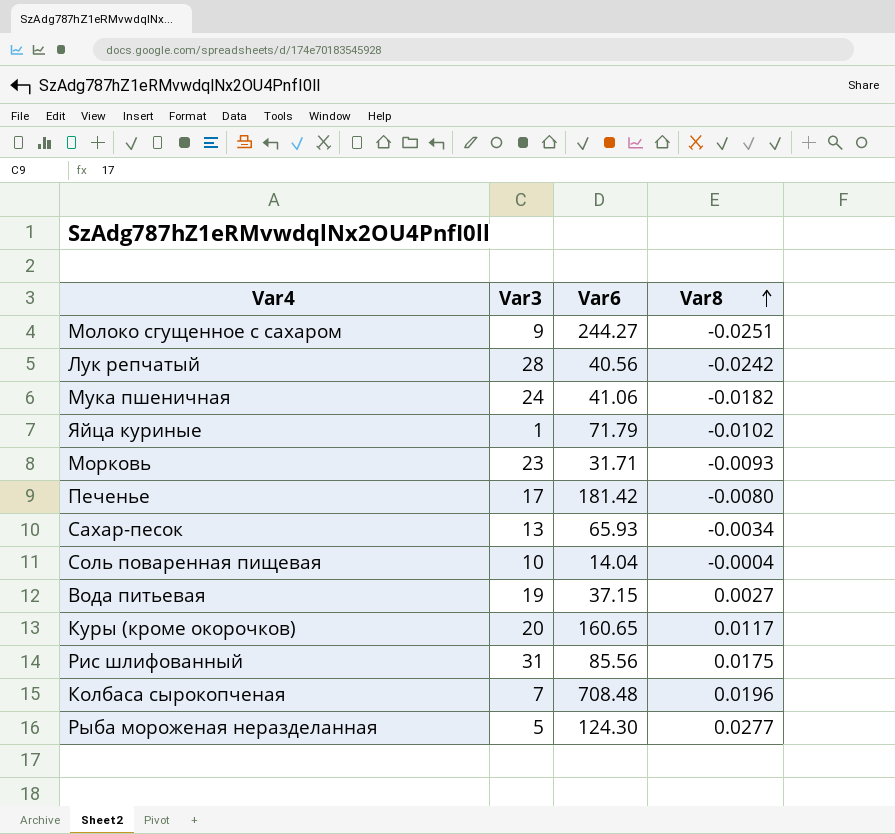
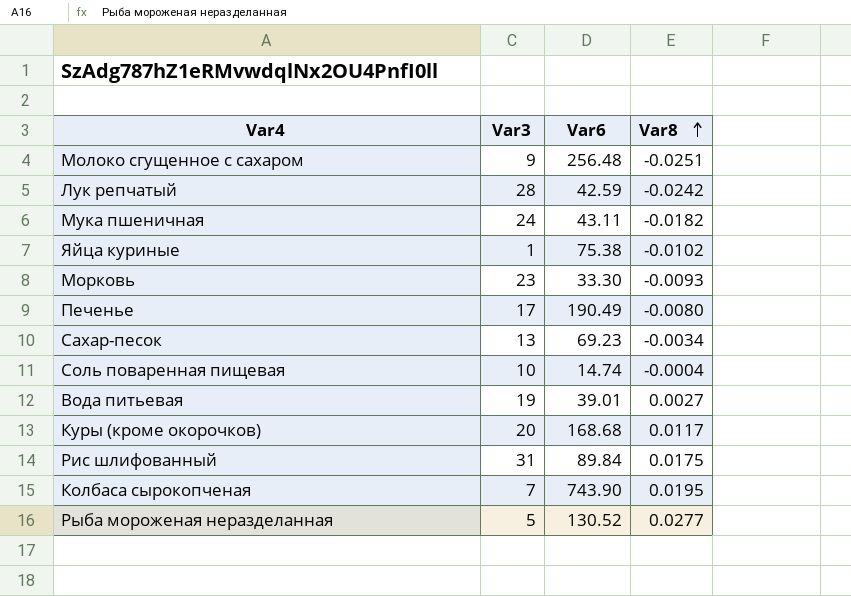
Молоко сгущенное с сахаром | Var6: 244.27 -> 256.48
Лук репчатый | Var6: 40.56 -> 42.59
Мука пшеничная | Var6: 41.06 -> 43.11
Яйца куриные | Var6: 71.79 -> 75.38
Морковь | Var6: 31.71 -> 33.30
Печенье | Var6: 181.42 -> 190.49
Сахар-песок | Var6: 65.93 -> 69.23
Соль поваренная пищевая | Var6: 14.04 -> 14.74
Вода питьевая | Var6: 37.15 -> 39.01
Куры (кроме окорочков) | Var6: 160.65 -> 168.68
Рис шлифованный | Var6: 85.56 -> 89.84
Колбаса сырокопченая | Var6: 708.48 -> 743.90
Колбаса сырокопченая | Var8: 0.0196 -> 0.0195
Рыба мороженая неразделанная | Var6: 124.30 -> 130.52

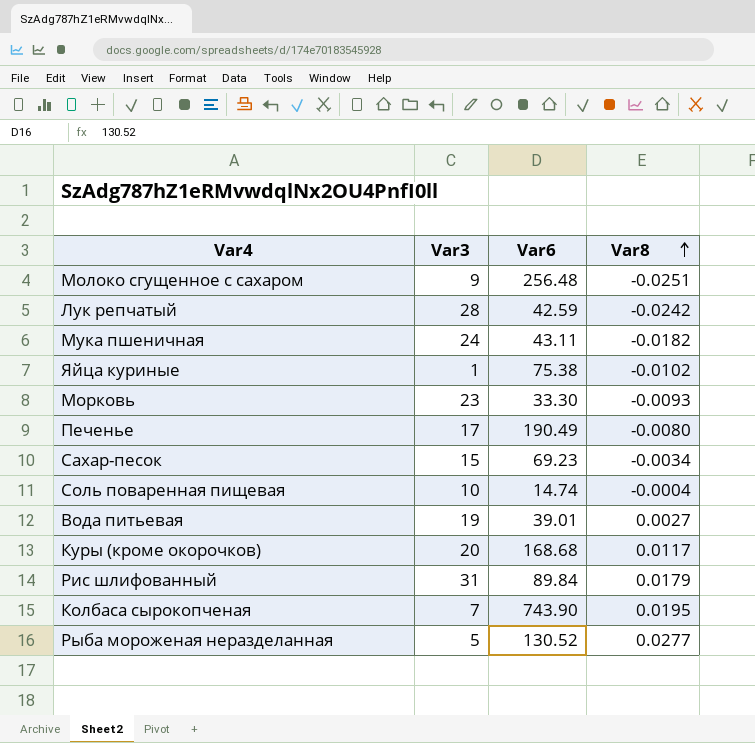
Сахар-песок | Var3: 13 -> 15
Рис шлифованный | Var8: 0.0175 -> 0.0179

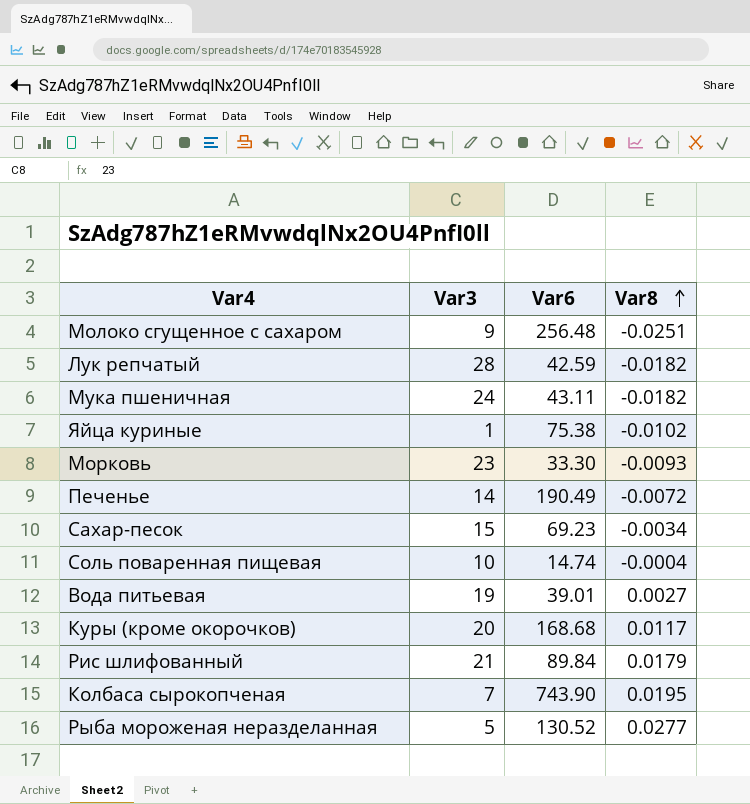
Лук репчатый | Var8: -0.0242 -> -0.0182
Печенье | Var3: 17 -> 14
Печенье | Var8: -0.0080 -> -0.0072
Рис шлифованный | Var3: 31 -> 21

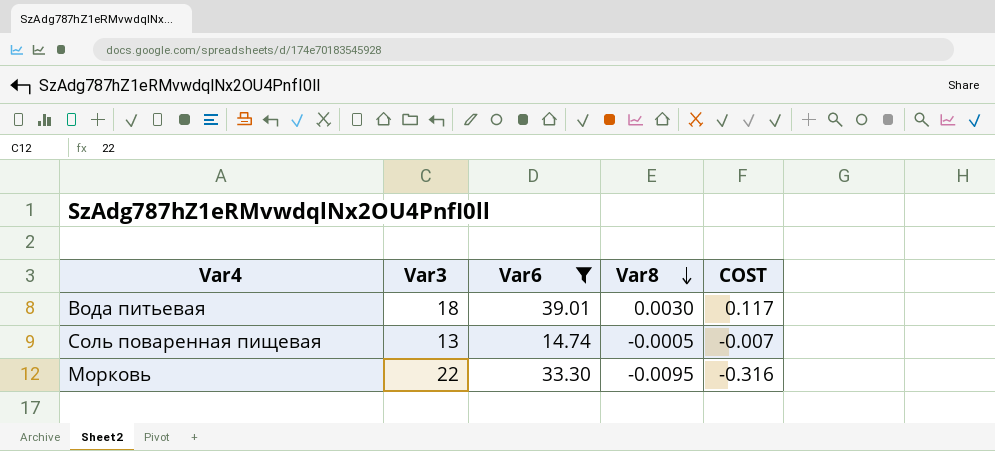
filter: none -> Var6 <= 39.01
row order: Var8 ascending -> Var8 descending
column COST | formula: none -> [Var6] * [Var8]
Вода питьевая | Var3: 19 -> 18
Вода питьевая | Var8: 0.0027 -> 0.0030
Соль поваренная пищевая | Var3: 10 -> 13
Соль поваренная пищевая | Var8: -0.0004 -> -0.0005
Морковь | Var3: 23 -> 22
Морковь | Var8: -0.0093 -> -0.0095

